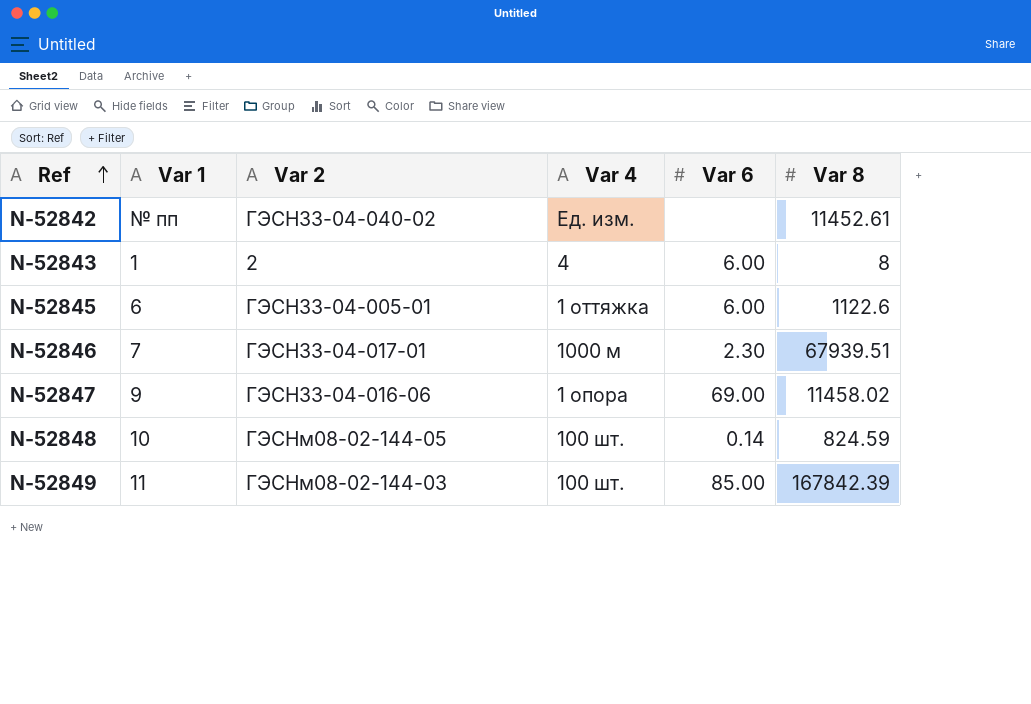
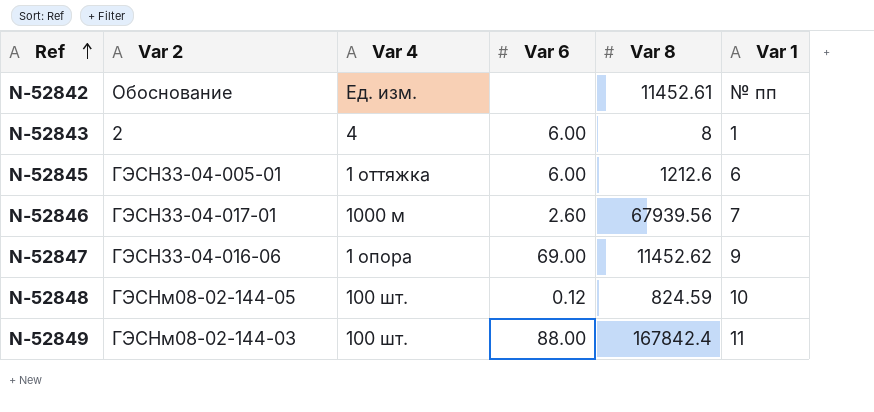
column Var 1 | position: 2 -> 6
N-52842 | Var 2: ГЭСН33-04-040-02 -> Обоснование
N-52845 | Var 8: 1122.6 -> 1212.6
N-52846 | Var 6: 2.30 -> 2.60
N-52846 | Var 8: 67939.51 -> 67939.56
N-52847 | Var 8: 11458.02 -> 11452.62
N-52848 | Var 6: 0.14 -> 0.12
N-52849 | Var 6: 85.00 -> 88.00
N-52849 | Var 8: 167842.39 -> 167842.4

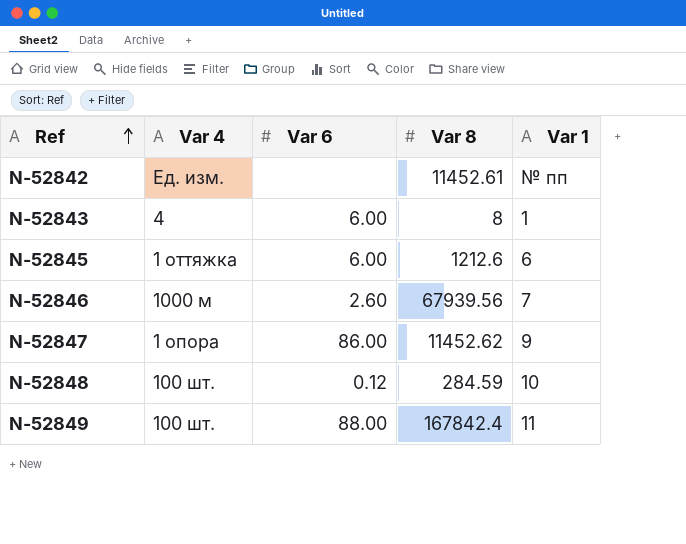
column Var 2 | position: 2 -> none
N-52847 | Var 6: 69.00 -> 86.00
N-52848 | Var 8: 824.59 -> 284.59

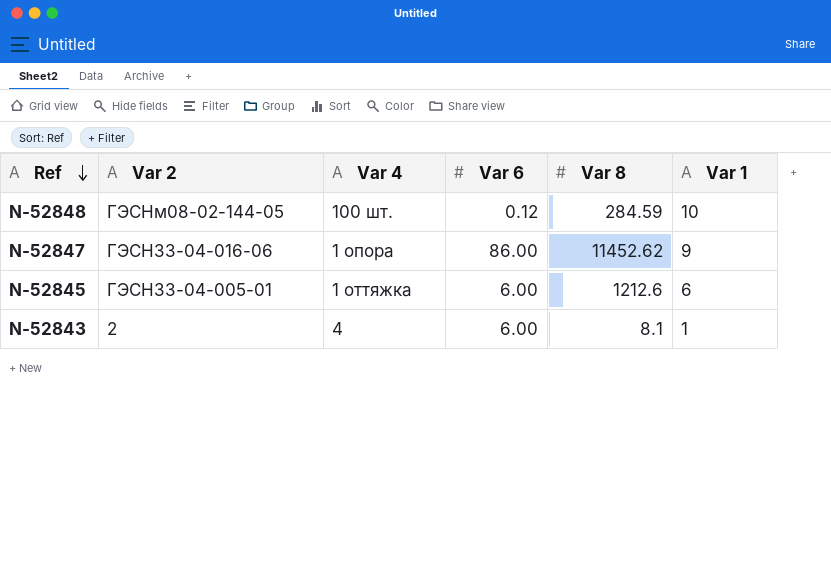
row order: Ref ascending -> Ref descending
column Var 2 | position: none -> 2
row N-52842: Ед. изм. | none | 11452.61 | № пп -> none
row N-52846: 1000 м | 2.60 | 67939.56 | 7 -> none
row N-52849: 100 шт. | 88.00 | 167842.4 | 11 -> none
N-52843 | Var 8: 8 -> 8.1

